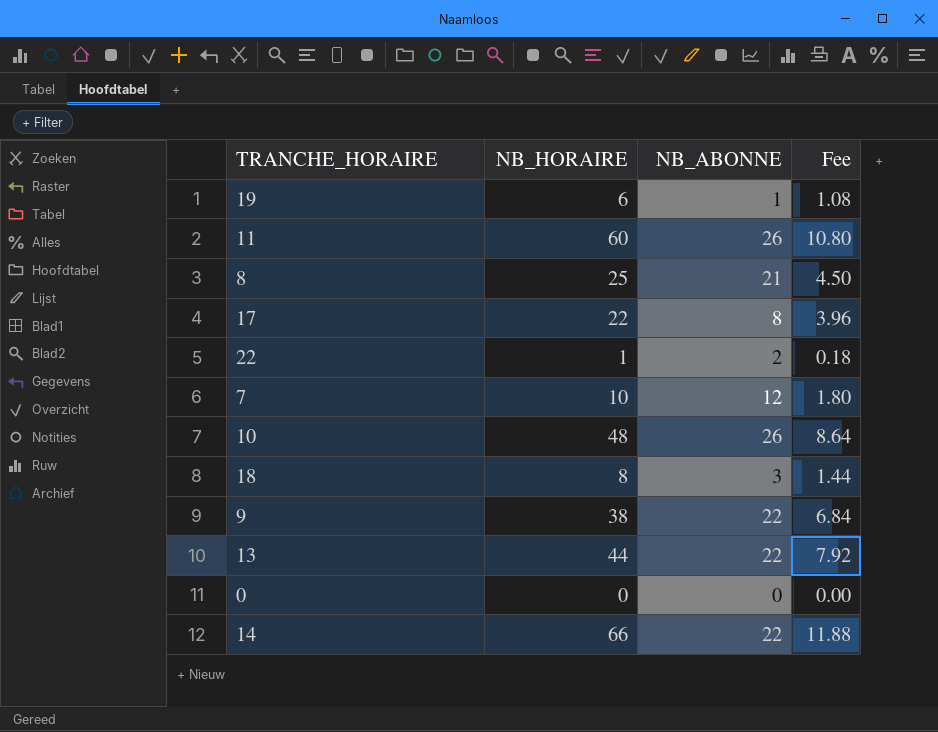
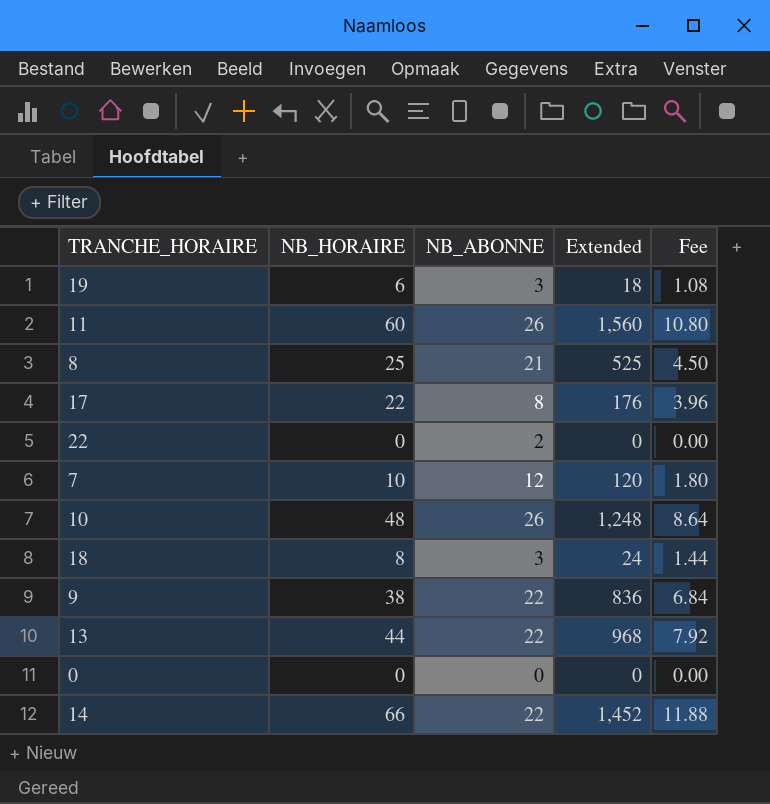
column Extended | formula: none -> [NB_HORAIRE] * [NB_ABONNE]
19 | NB_ABONNE: 1 -> 3
22 | NB_HORAIRE: 1 -> 0
22 | Fee: 0.18 -> 0.00

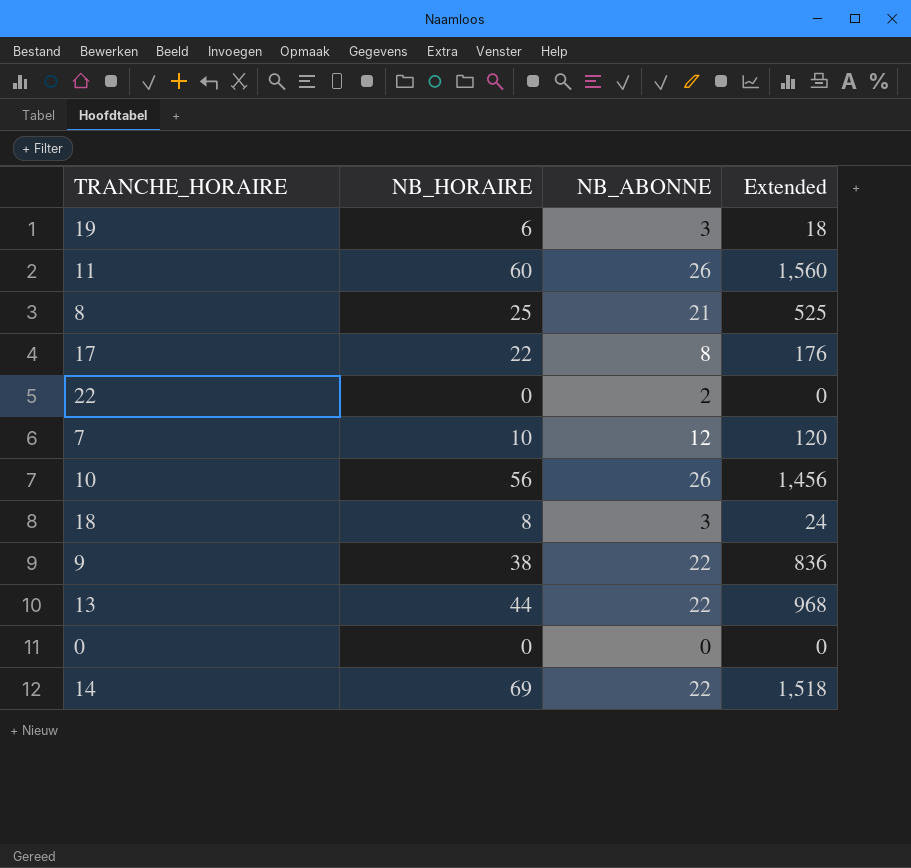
column Fee | formula: [NB_HORAIRE] * 0.18 -> none
10 | NB_HORAIRE: 48 -> 56
10 | Extended: 1,248 -> 1,456
14 | NB_HORAIRE: 66 -> 69
14 | Extended: 1,452 -> 1,518

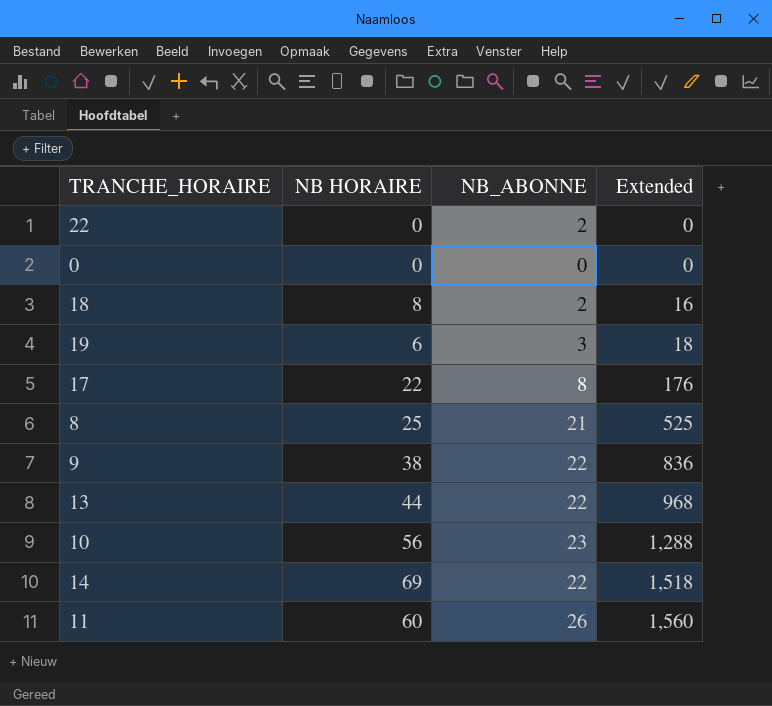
row order: none -> Extended ascending
column name: NB_HORAIRE -> NB HORAIRE
row 7: 10 | 12 | 120 -> none
18 | NB_ABONNE: 3 -> 2
18 | Extended: 24 -> 16
10 | NB_ABONNE: 26 -> 23
10 | Extended: 1,456 -> 1,288

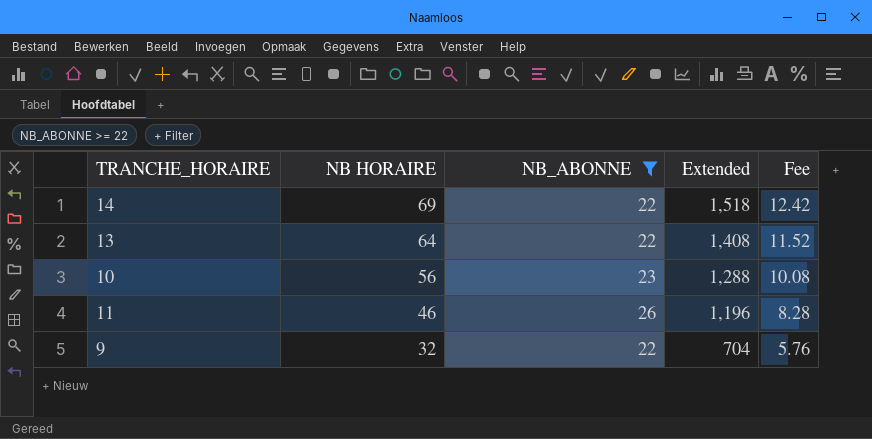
filter: none -> NB_ABONNE >= 22
row order: Extended ascending -> NB HORAIRE descending
column Fee | formula: none -> [NB HORAIRE] * 0.18
13 | NB HORAIRE: 44 -> 64
13 | Extended: 968 -> 1,408
11 | NB HORAIRE: 60 -> 46
11 | Extended: 1,560 -> 1,196
9 | NB HORAIRE: 38 -> 32
9 | Extended: 836 -> 704

